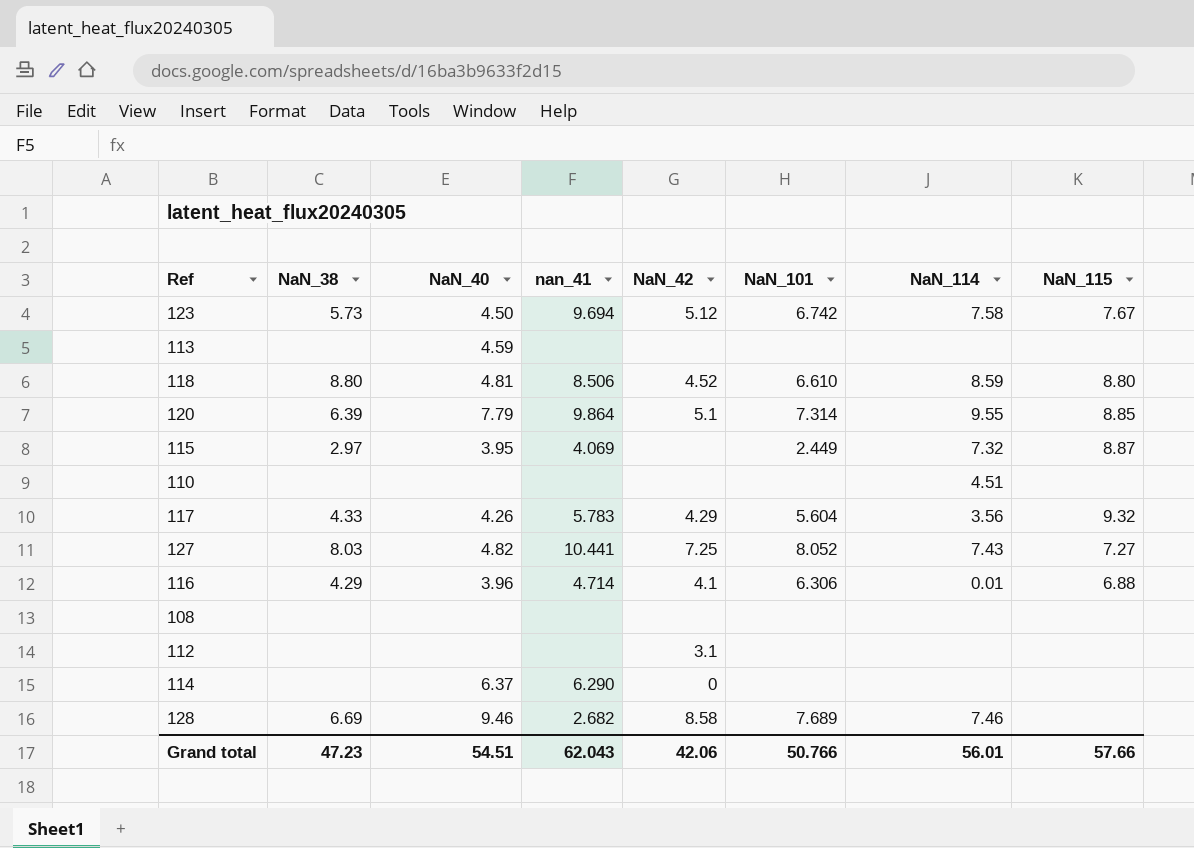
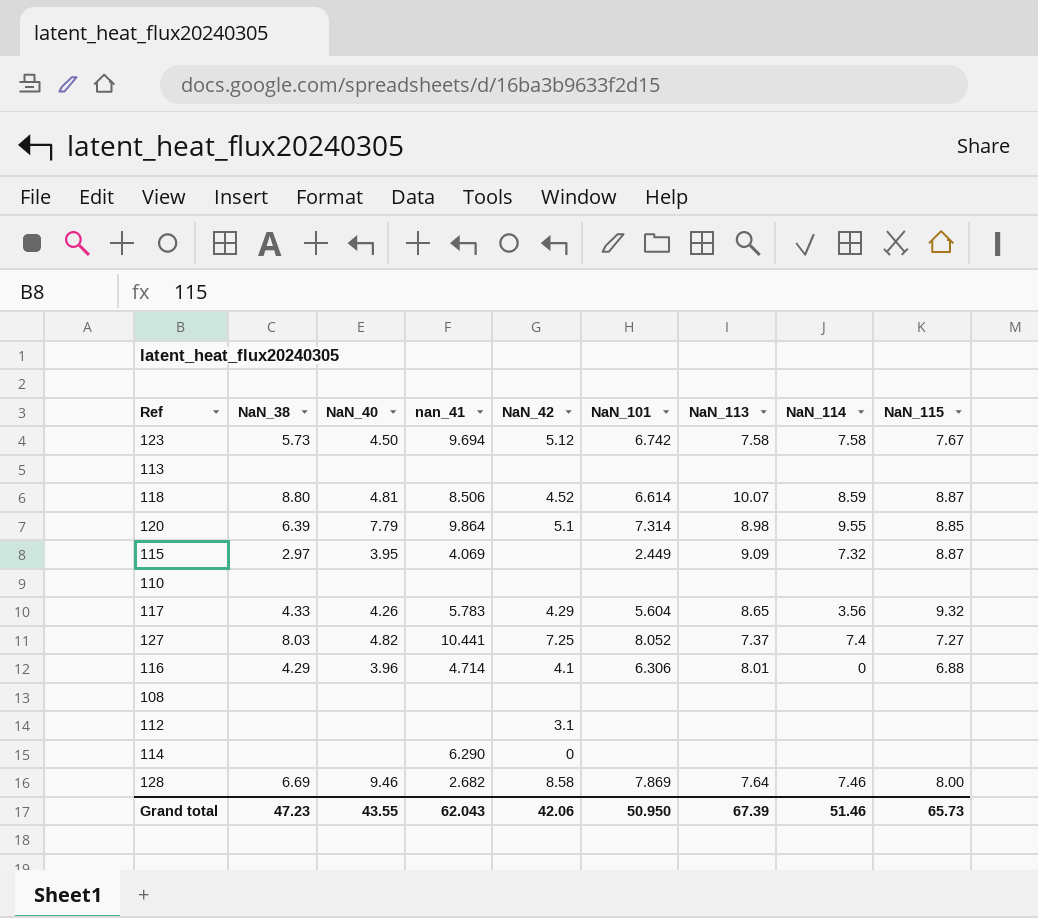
column NaN_113 | position: none -> 7
113 | NaN_40: 4.59 -> none
118 | NaN_101: 6.610 -> 6.614
118 | NaN_115: 8.80 -> 8.87
110 | NaN_114: 4.51 -> none
127 | NaN_114: 7.43 -> 7.4
116 | NaN_114: 0.01 -> 0
114 | NaN_40: 6.37 -> none
128 | NaN_101: 7.689 -> 7.869
128 | NaN_115: none -> 8.00
Grand total | NaN_40: 54.51 -> 43.55
Grand total | NaN_101: 50.766 -> 50.950
Grand total | NaN_114: 56.01 -> 51.46
Grand total | NaN_115: 57.66 -> 65.73

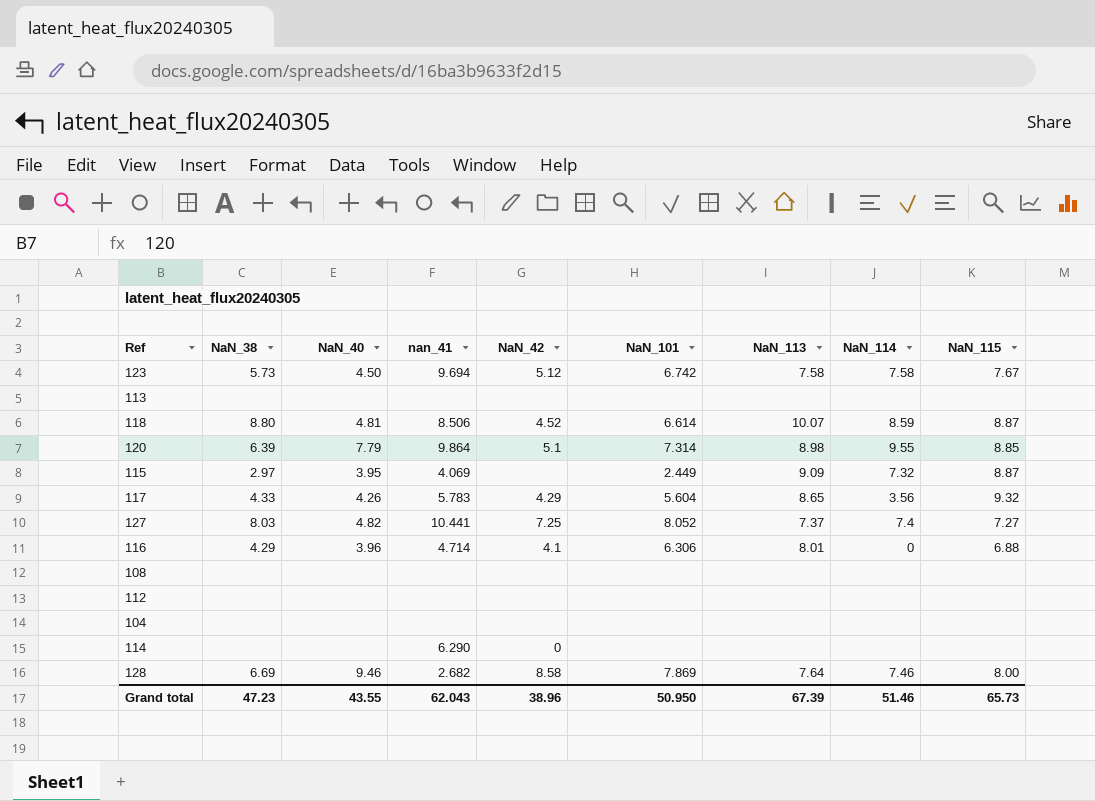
row 110: none | none | none | none | none | none | none | none -> none
112 | NaN_42: 3.1 -> none
row 104: none -> none | none | none | none | none | none | none | none
Grand total | NaN_42: 42.06 -> 38.96

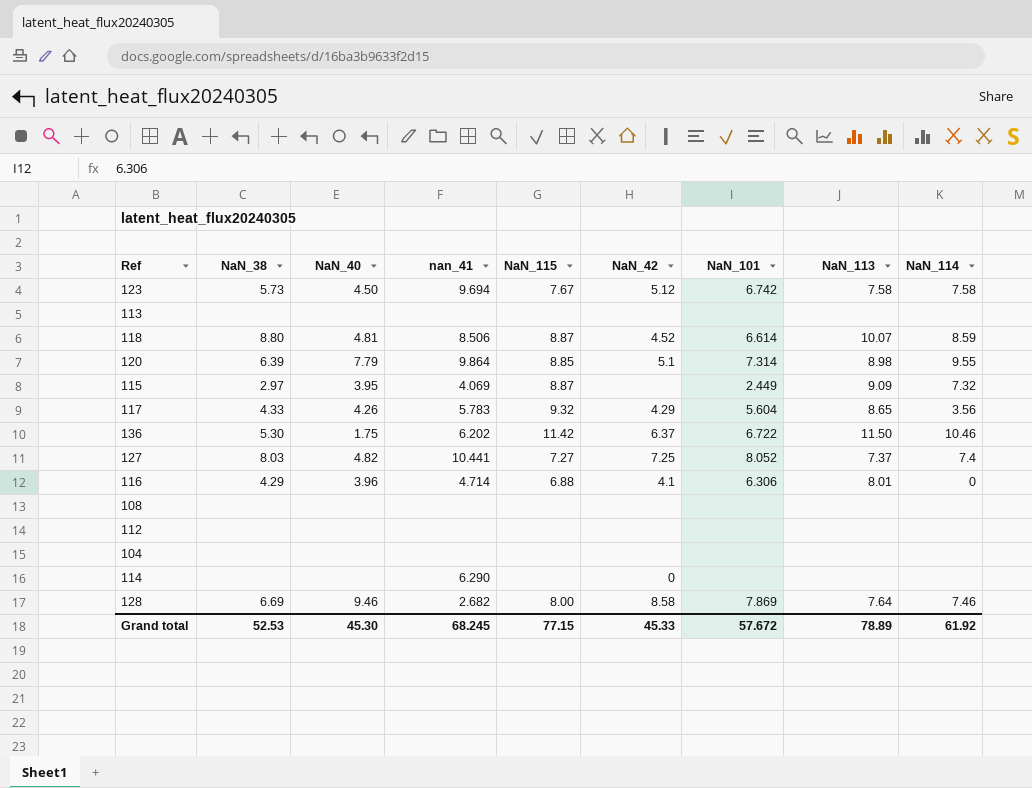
column NaN_115 | position: 9 -> 5
row 136: none -> 5.30 | 1.75 | 6.202 | 11.42 | 6.37 | 6.722 | 11.50 | 10.46
Grand total | NaN_38: 47.23 -> 52.53
Grand total | NaN_40: 43.55 -> 45.30
Grand total | nan_41: 62.043 -> 68.245
Grand total | NaN_115: 65.73 -> 77.15
Grand total | NaN_42: 38.96 -> 45.33
Grand total | NaN_101: 50.950 -> 57.672
Grand total | NaN_113: 67.39 -> 78.89
Grand total | NaN_114: 51.46 -> 61.92

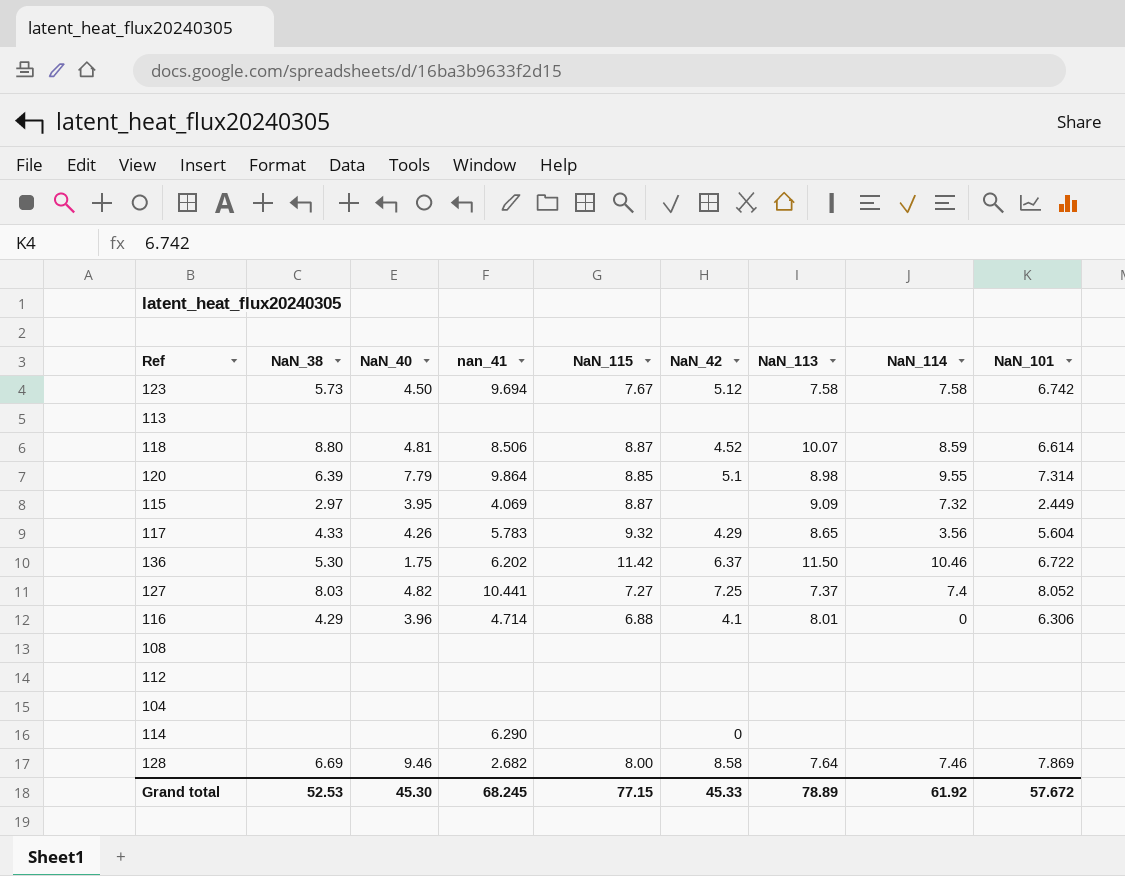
column NaN_101 | position: 7 -> 9

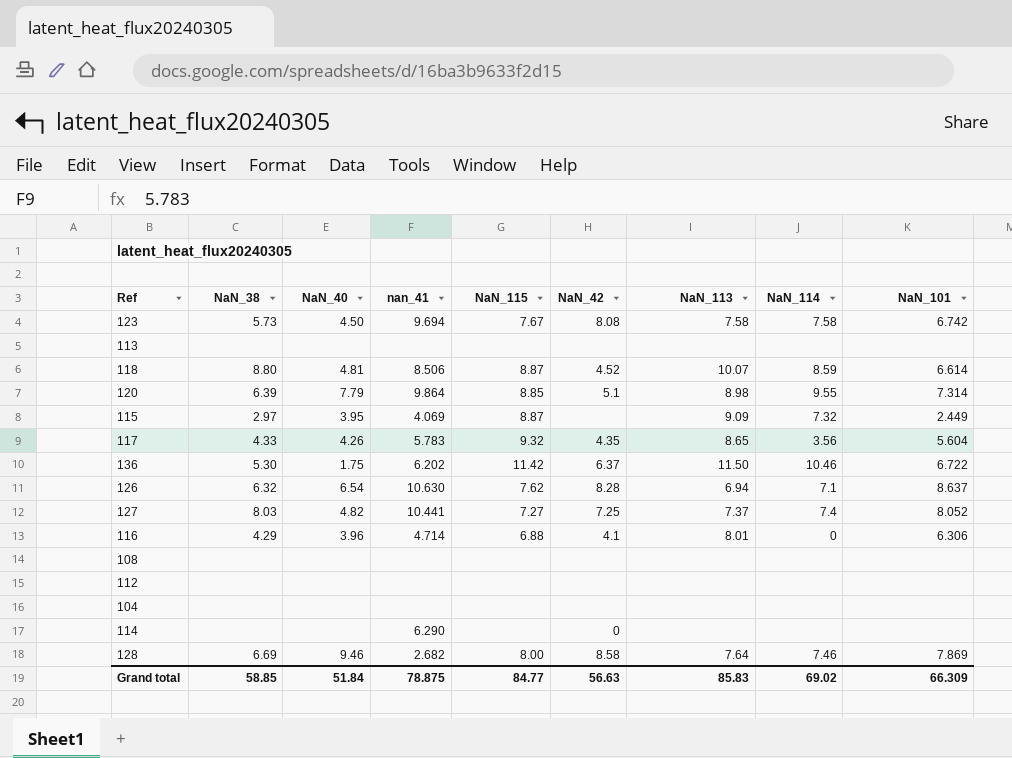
123 | NaN_42: 5.12 -> 8.08
117 | NaN_42: 4.29 -> 4.35
row 126: none -> 6.32 | 6.54 | 10.630 | 7.62 | 8.28 | 6.94 | 7.1 | 8.637
Grand total | NaN_38: 52.53 -> 58.85
Grand total | NaN_40: 45.30 -> 51.84
Grand total | nan_41: 68.245 -> 78.875
Grand total | NaN_115: 77.15 -> 84.77
Grand total | NaN_42: 45.33 -> 56.63
Grand total | NaN_113: 78.89 -> 85.83
Grand total | NaN_114: 61.92 -> 69.02
Grand total | NaN_101: 57.672 -> 66.309

